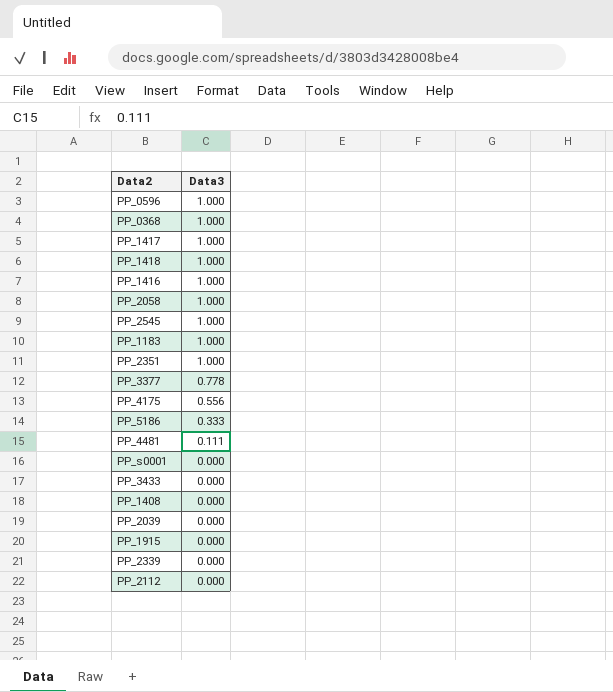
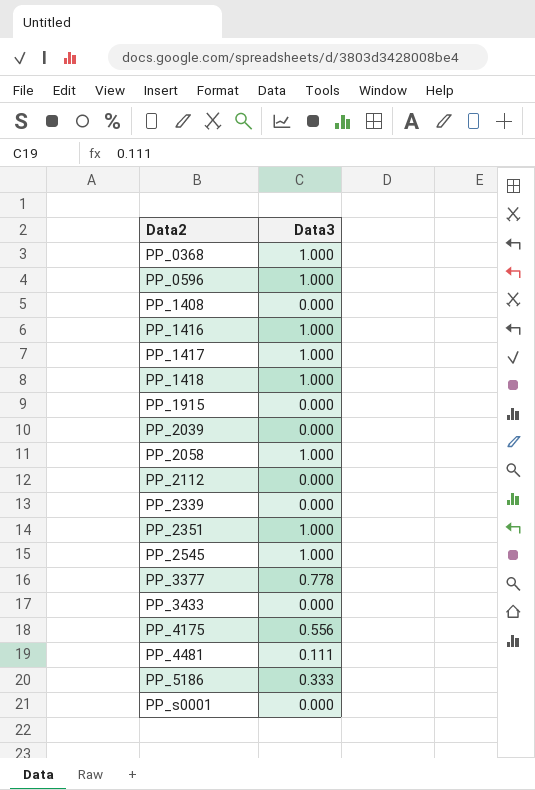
row order: Data3 descending -> Data2 ascending
row PP_1183: 1.000 -> none

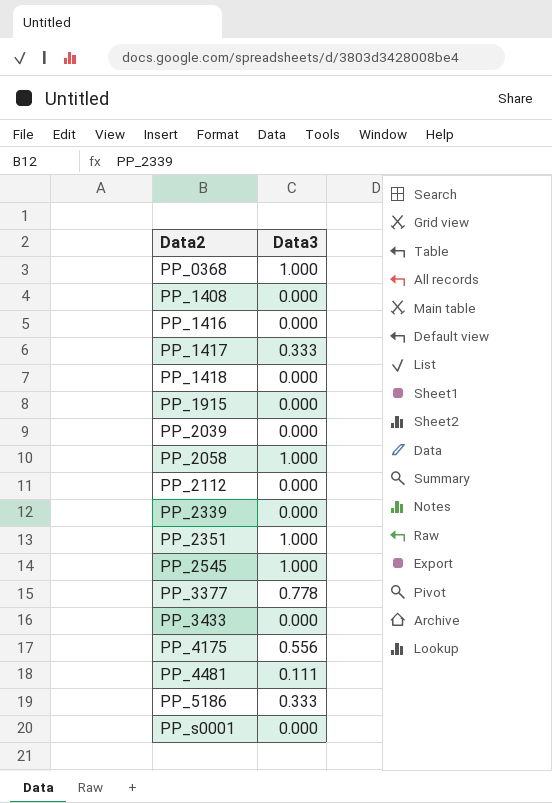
row PP_0596: 1.000 -> none
PP_1416 | Data3: 1.000 -> 0.000
PP_1417 | Data3: 1.000 -> 0.333
PP_1418 | Data3: 1.000 -> 0.000

